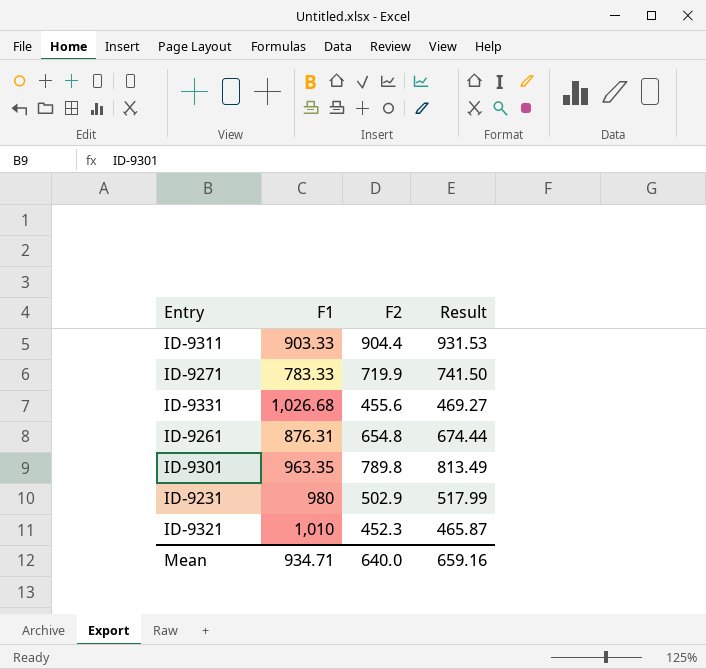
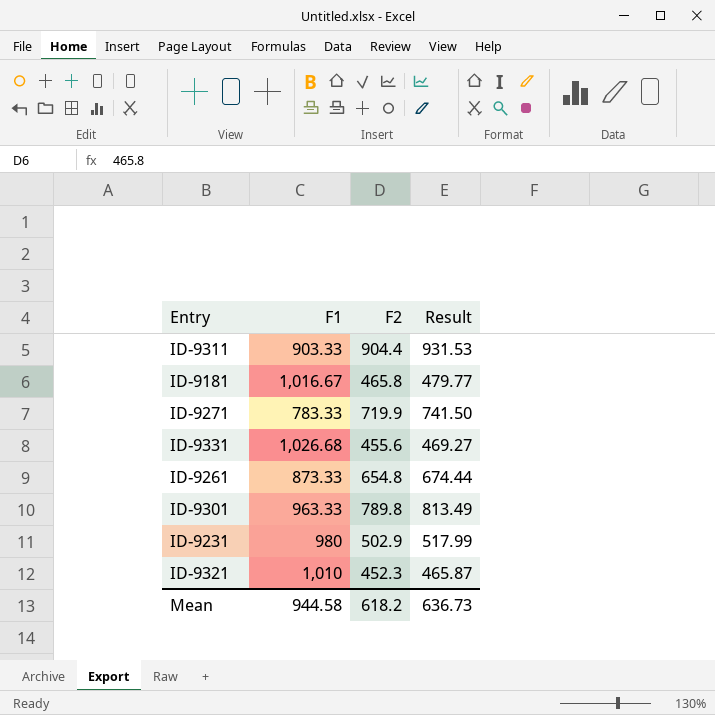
row ID-9181: none -> 1,016.67 | 465.8 | 479.77
ID-9261 | F1: 876.31 -> 873.33
ID-9301 | F1: 963.35 -> 963.33
Mean | F1: 934.71 -> 944.58
Mean | F2: 640.0 -> 618.2
Mean | Result: 659.16 -> 636.73

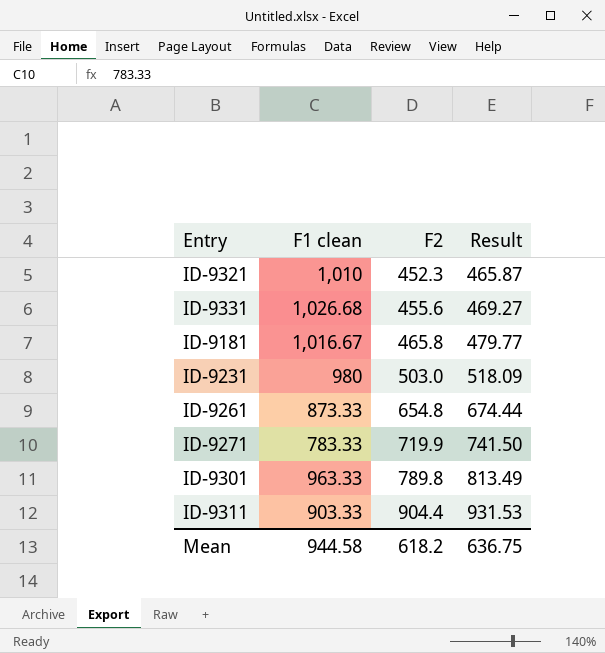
row order: none -> F2 ascending
column name: F1 -> F1 clean
ID-9231 | F2: 502.9 -> 503.0
ID-9231 | Result: 517.99 -> 518.09
Mean | Result: 636.73 -> 636.75

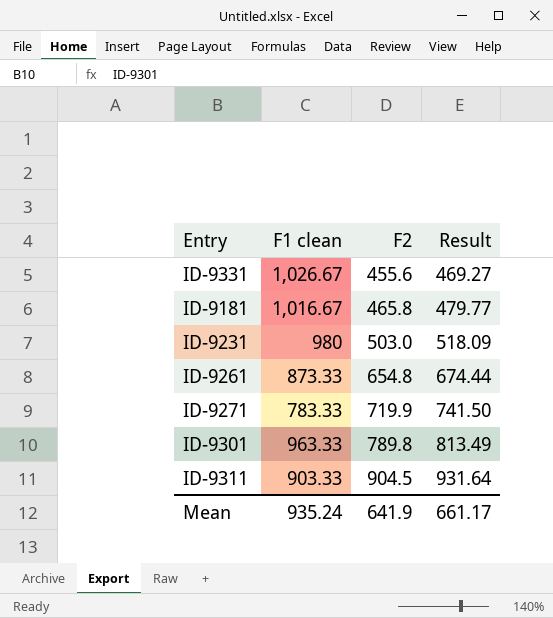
row ID-9321: 1,010 | 452.3 | 465.87 -> none
ID-9331 | F1 clean: 1,026.68 -> 1,026.67
ID-9311 | F2: 904.4 -> 904.5
ID-9311 | Result: 931.53 -> 931.64
Mean | F1 clean: 944.58 -> 935.24
Mean | F2: 618.2 -> 641.9
Mean | Result: 636.75 -> 661.17

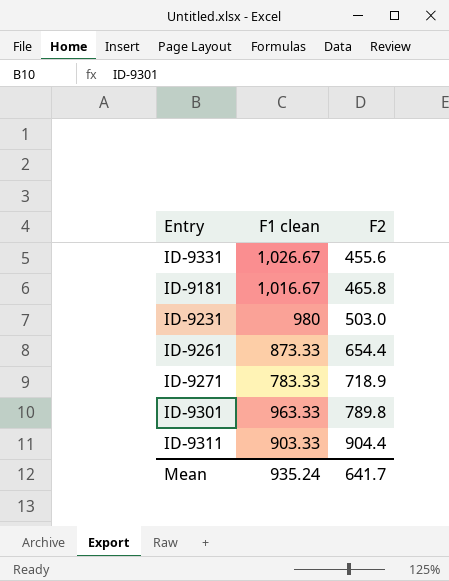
column Result | formula: [F2] * 1.03 -> none
ID-9261 | F2: 654.8 -> 654.4
ID-9271 | F2: 719.9 -> 718.9
ID-9311 | F2: 904.5 -> 904.4
Mean | F2: 641.9 -> 641.7

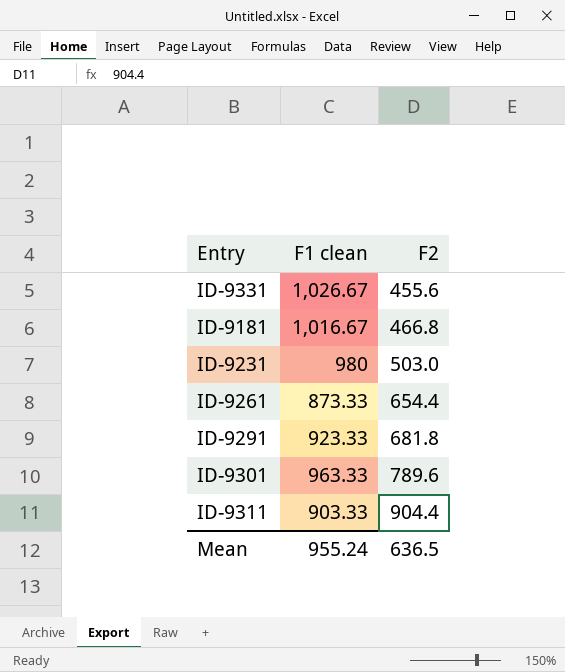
row ID-9271: 783.33 | 718.9 -> none
ID-9181 | F2: 465.8 -> 466.8
row ID-9291: none -> 923.33 | 681.8
ID-9301 | F2: 789.8 -> 789.6
Mean | F1 clean: 935.24 -> 955.24
Mean | F2: 641.7 -> 636.5

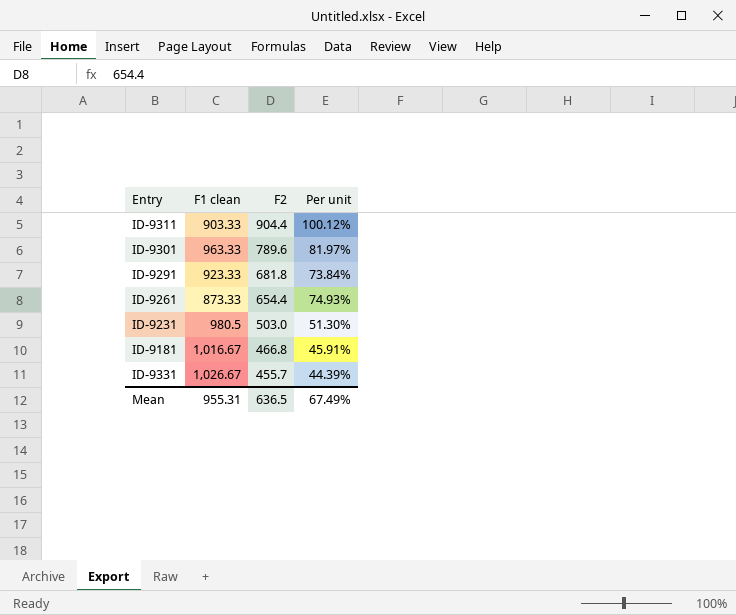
row order: F2 ascending -> F2 descending
column Per unit | formula: none -> [F2] / [F1 clean]
ID-9231 | F1 clean: 980 -> 980.5
ID-9331 | F2: 455.6 -> 455.7
Mean | F1 clean: 955.24 -> 955.31

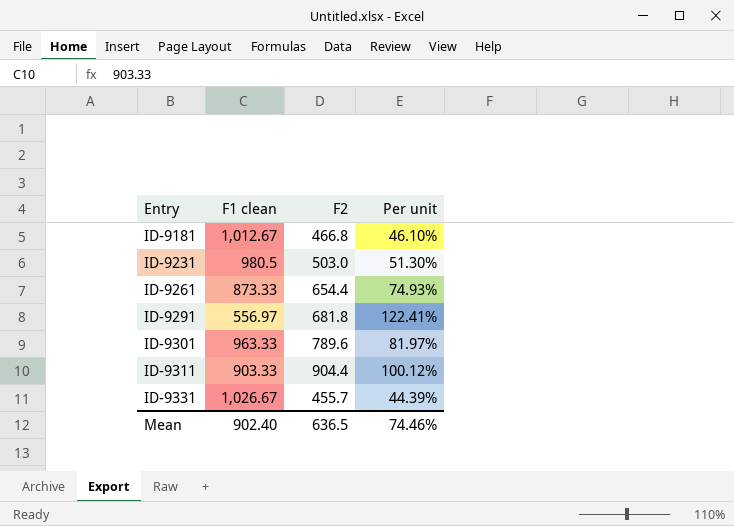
row order: F2 descending -> Entry ascending
ID-9181 | F1 clean: 1,016.67 -> 1,012.67
ID-9181 | Per unit: 45.91% -> 46.10%
ID-9291 | F1 clean: 923.33 -> 556.97
ID-9291 | Per unit: 73.84% -> 122.41%
Mean | F1 clean: 955.31 -> 902.40
Mean | Per unit: 67.49% -> 74.46%

